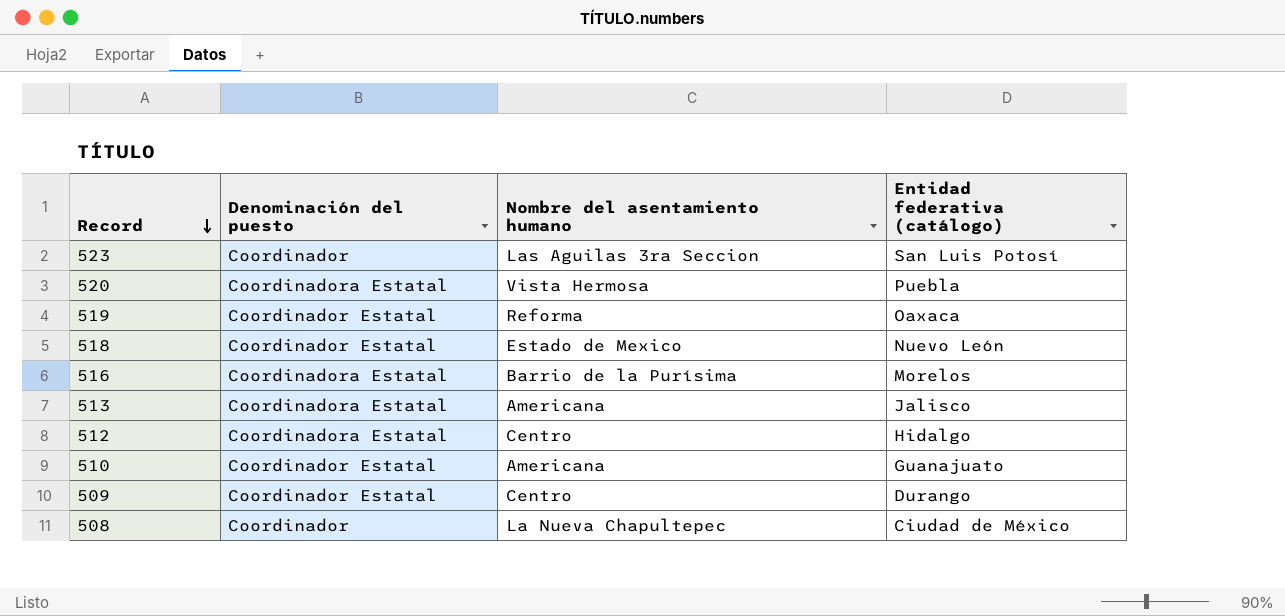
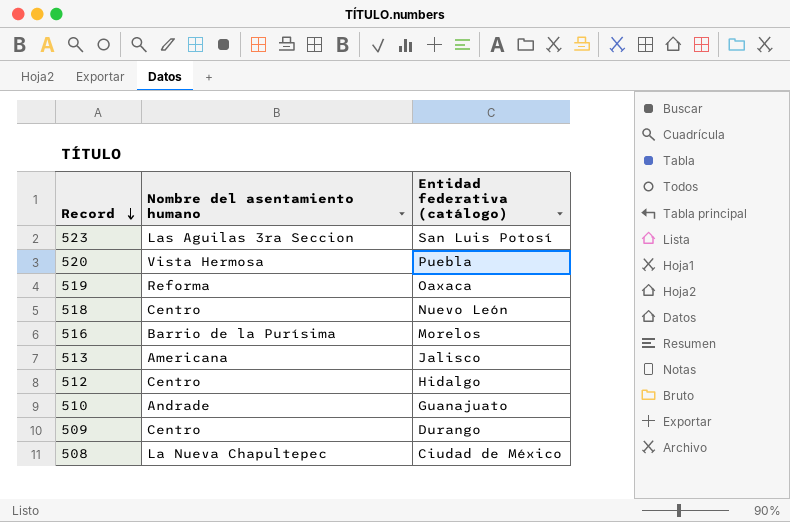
column Denominación del puesto | position: 2 -> none
518 | Nombre del asentamiento humano: Estado de Mexico -> Centro
510 | Nombre del asentamiento humano: Americana -> Andrade

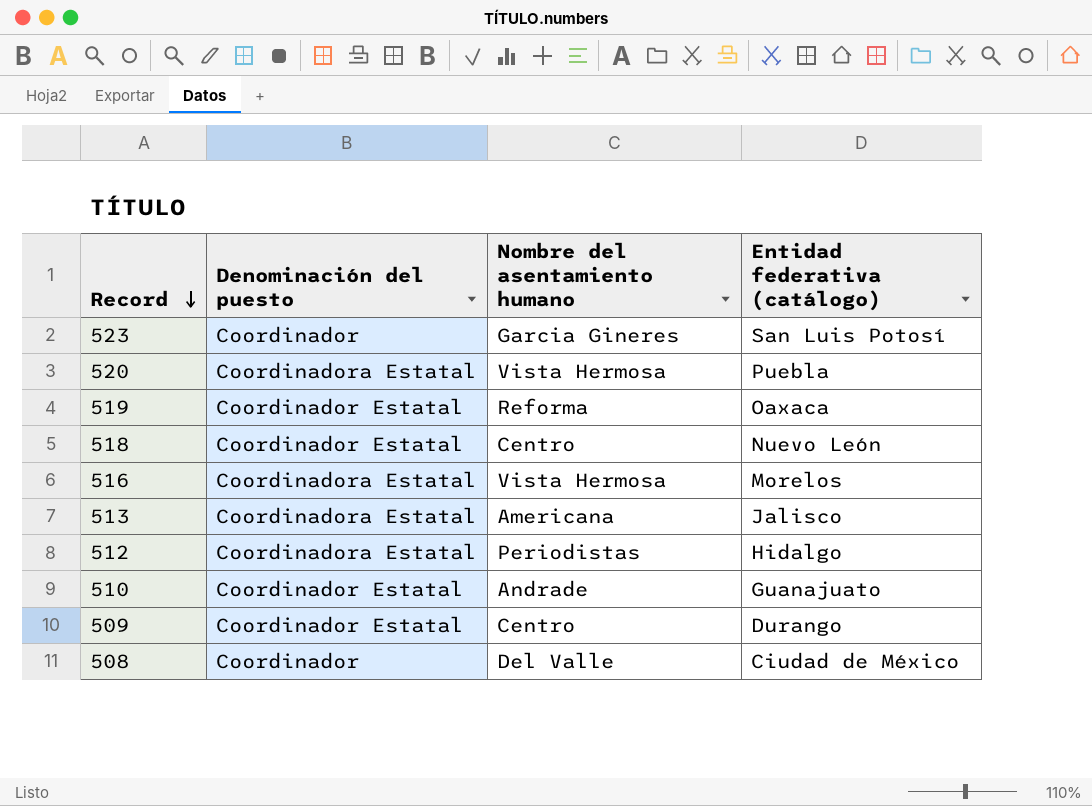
column Denominación del puesto | position: none -> 2
523 | Nombre del asentamiento humano: Las Aguilas 3ra Seccion -> Garcia Gineres
516 | Nombre del asentamiento humano: Barrio de la Purísima -> Vista Hermosa
512 | Nombre del asentamiento humano: Centro -> Periodistas
508 | Nombre del asentamiento humano: La Nueva Chapultepec -> Del Valle

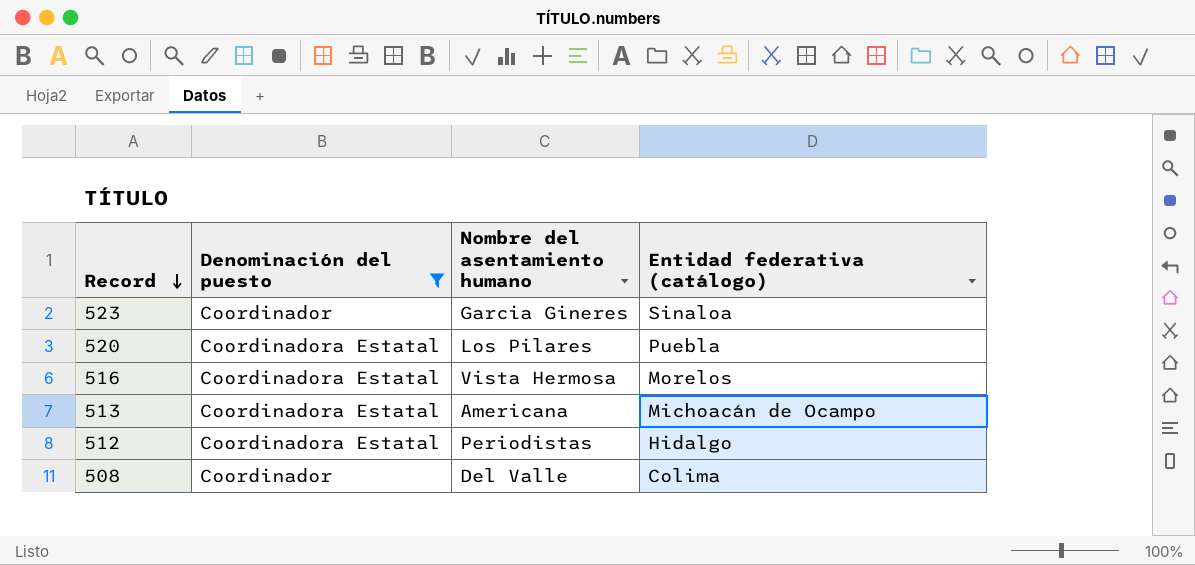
filter: none -> Denominación del puesto != Coordinador Estatal
523 | Entidad federativa (catálogo): San Luis Potosí -> Sinaloa
520 | Nombre del asentamiento humano: Vista Hermosa -> Los Pilares
513 | Entidad federativa (catálogo): Jalisco -> Michoacán de Ocampo
508 | Entidad federativa (catálogo): Ciudad de México -> Colima

